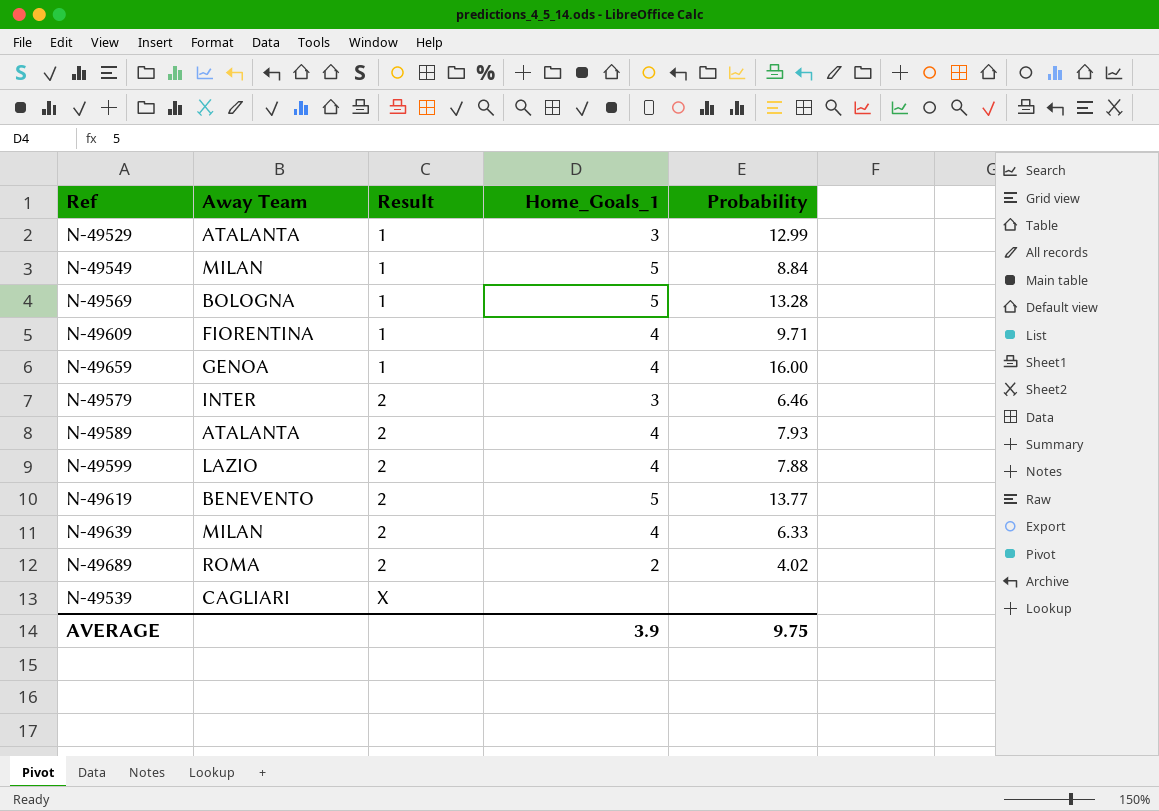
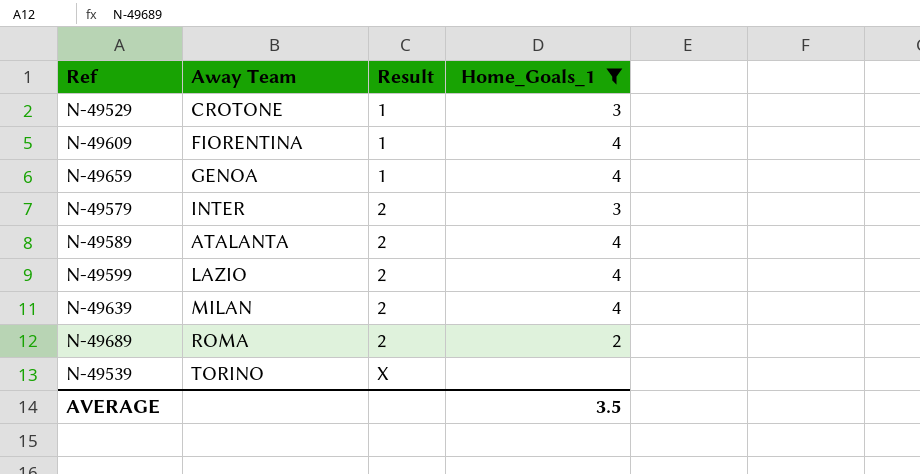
filter: none -> Home_Goals_1 != 5
column Probability | position: 5 -> none
N-49529 | Away Team: ATALANTA -> CROTONE
N-49539 | Away Team: CAGLIARI -> TORINO
AVERAGE | Home_Goals_1: 3.9 -> 3.5

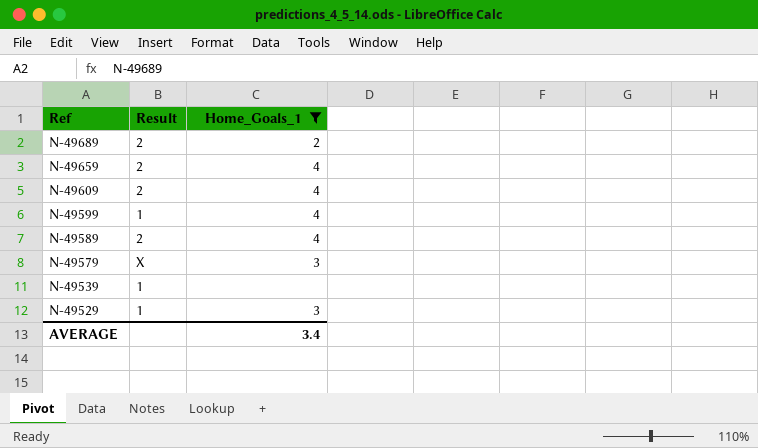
row order: Result ascending -> Ref descending
column Away Team | position: 2 -> none
row N-49639: MILAN | 2 | 4 -> none
N-49659 | Result: 1 -> 2
N-49609 | Result: 1 -> 2
N-49599 | Result: 2 -> 1
N-49579 | Result: 2 -> X
N-49539 | Result: X -> 1
AVERAGE | Home_Goals_1: 3.5 -> 3.4

